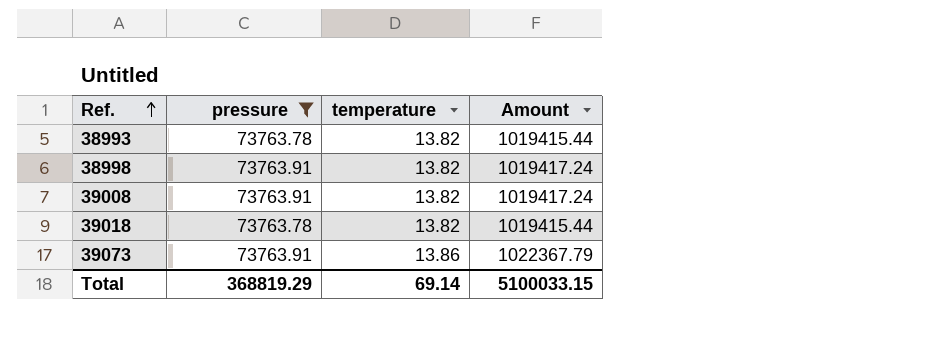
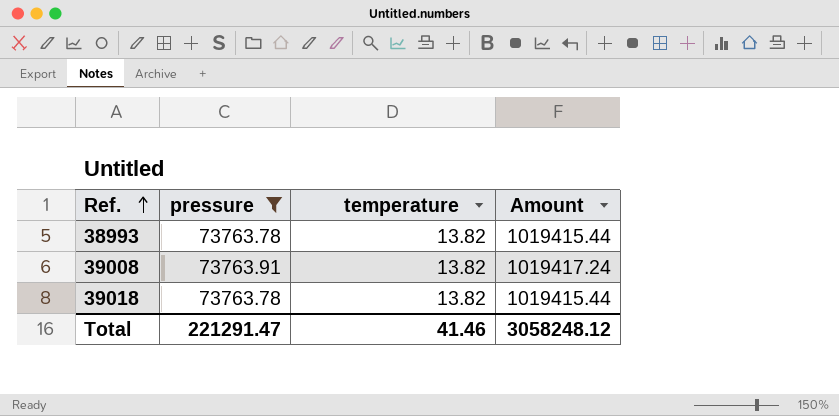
row 38998: 73763.91 | 13.82 | 1019417.24 -> none
row 39073: 73763.91 | 13.86 | 1022367.79 -> none
Total | pressure: 368819.29 -> 221291.47
Total | temperature: 69.14 -> 41.46
Total | Amount: 5100033.15 -> 3058248.12

